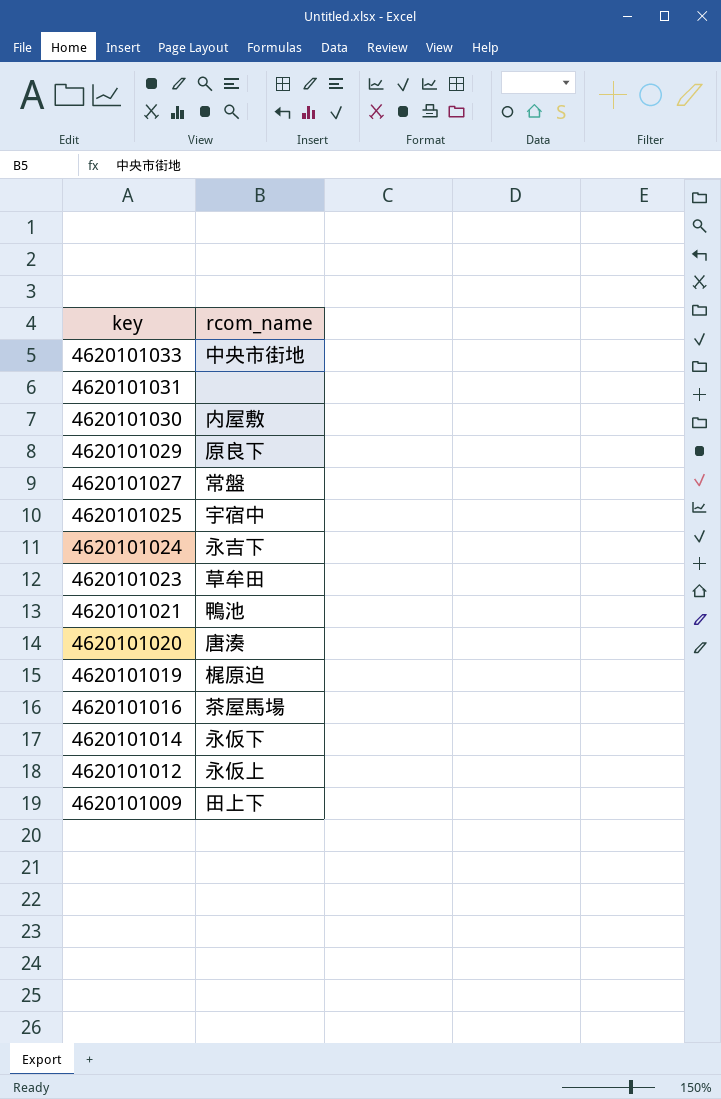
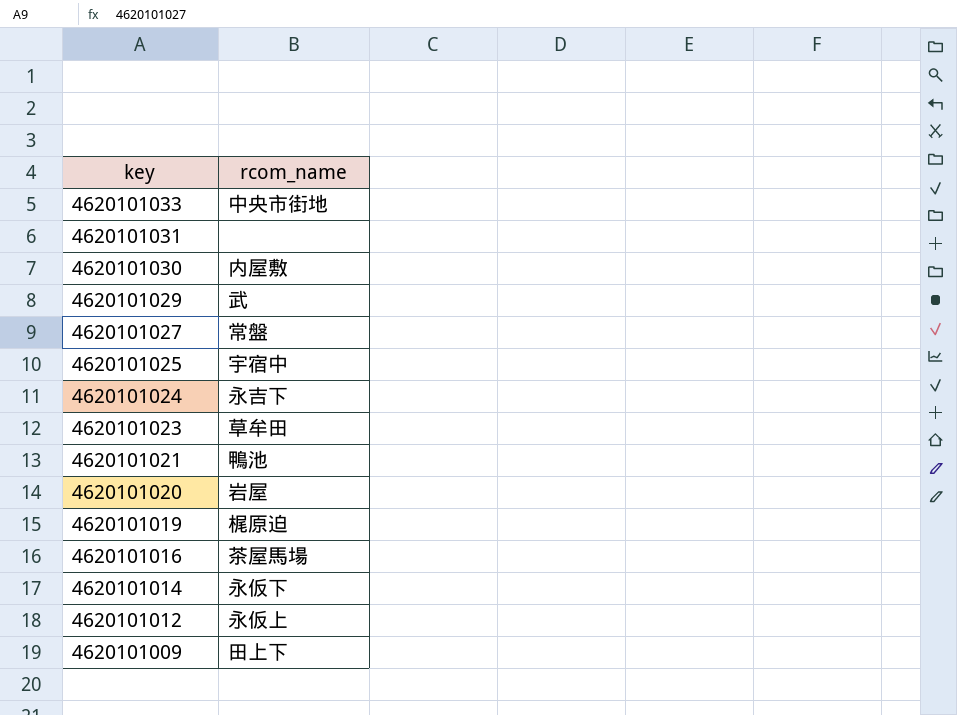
4620101029 | rcom_name: 原良下 -> 武
4620101020 | rcom_name: 唐湊 -> 岩屋

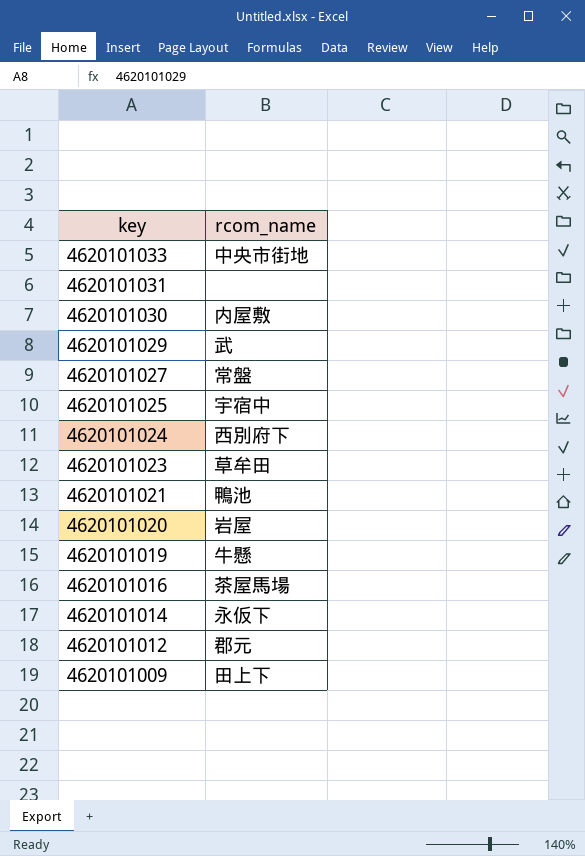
4620101024 | rcom_name: 永吉下 -> 西別府下
4620101019 | rcom_name: 梶原迫 -> 牛懸
4620101012 | rcom_name: 永仮上 -> 郡元

